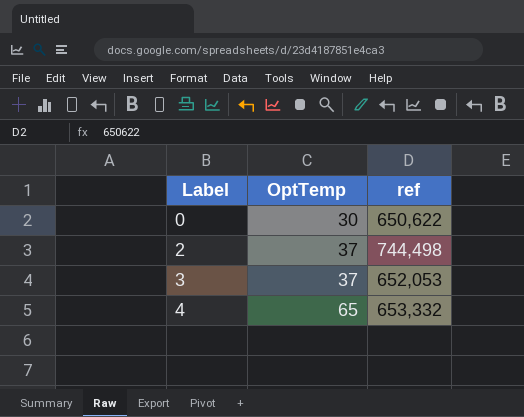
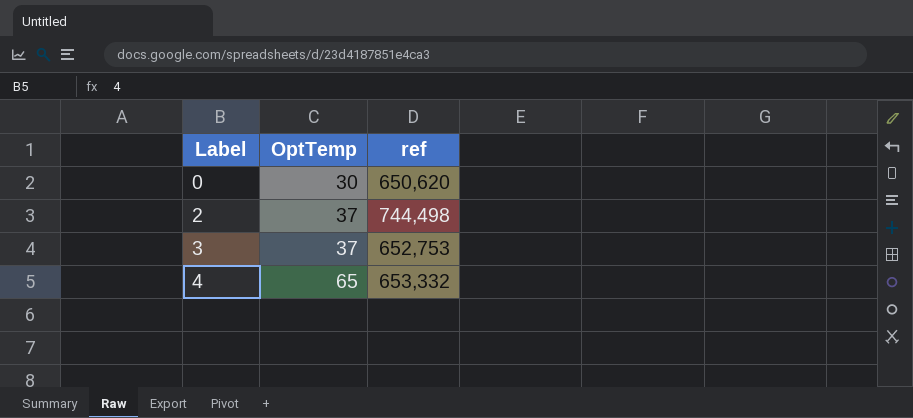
0 | ref: 650,622 -> 650,620
3 | ref: 652,053 -> 652,753

